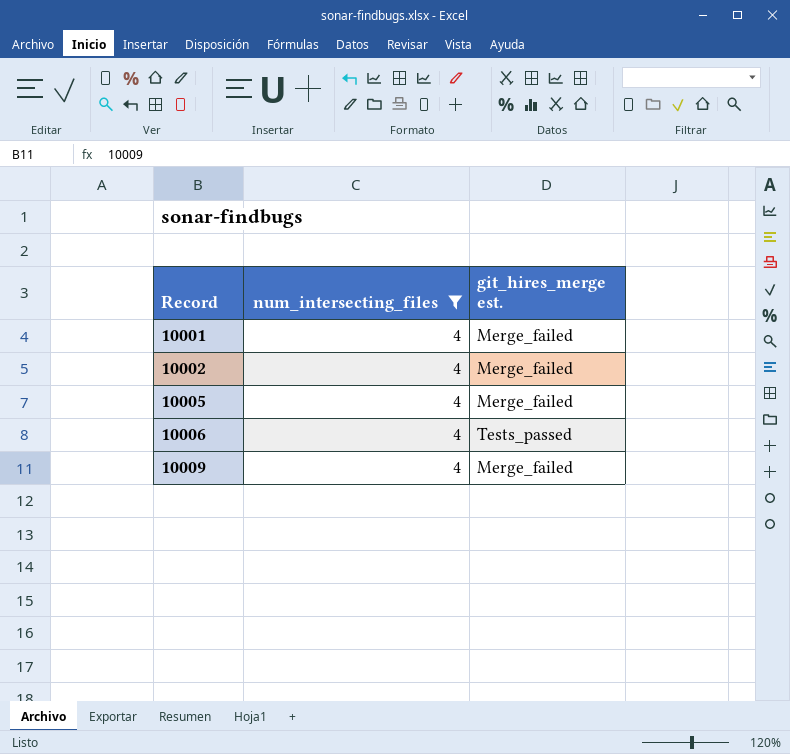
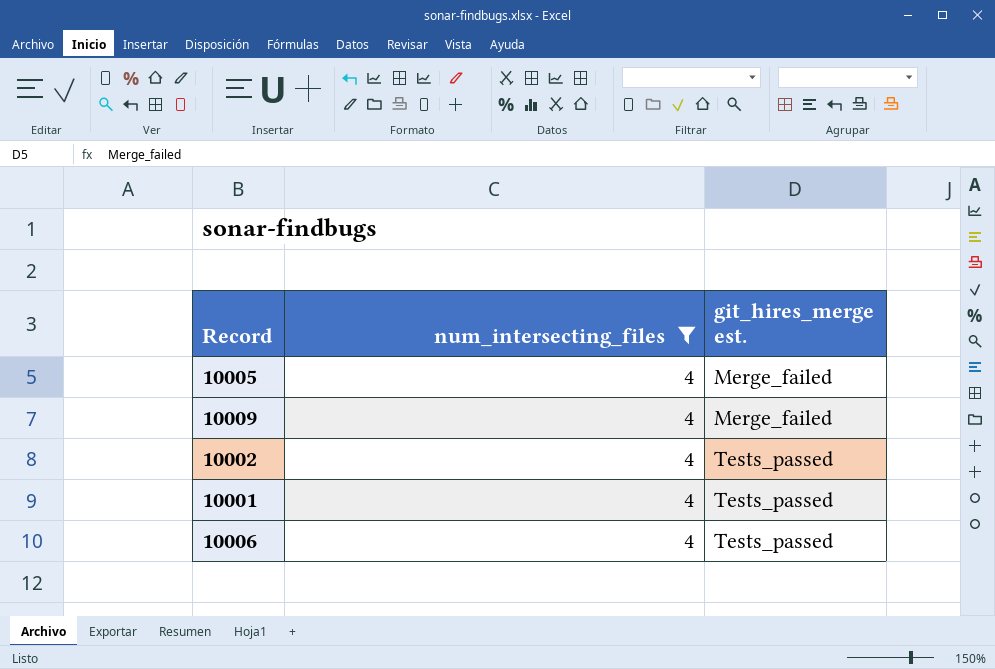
row order: Record ascending -> git_hires_merge est. ascending
10002 | git_hires_merge est.: Merge_failed -> Tests_passed
10001 | git_hires_merge est.: Merge_failed -> Tests_passed

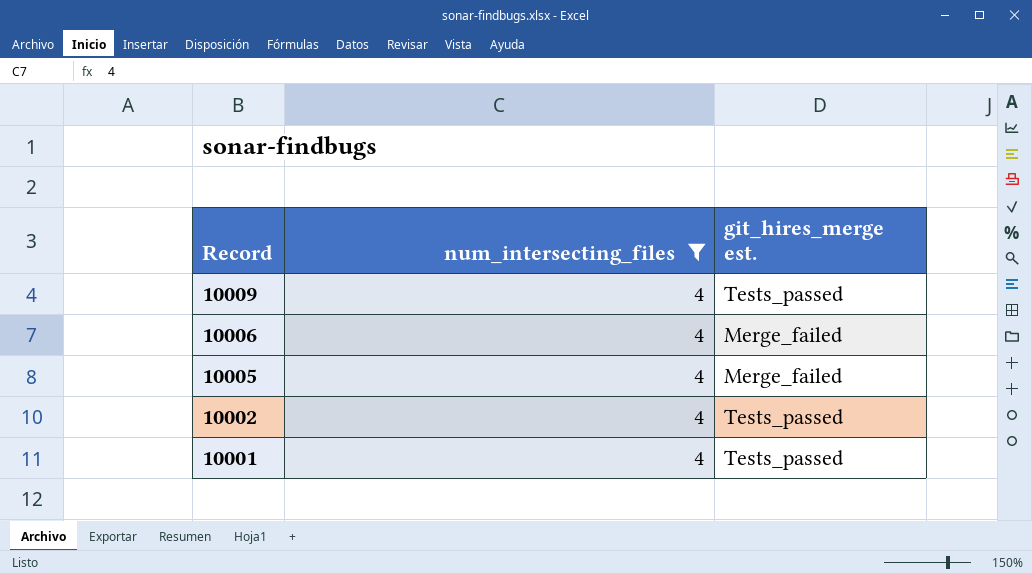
row order: git_hires_merge est. ascending -> Record descending
10009 | git_hires_merge est.: Merge_failed -> Tests_passed
10006 | git_hires_merge est.: Tests_passed -> Merge_failed

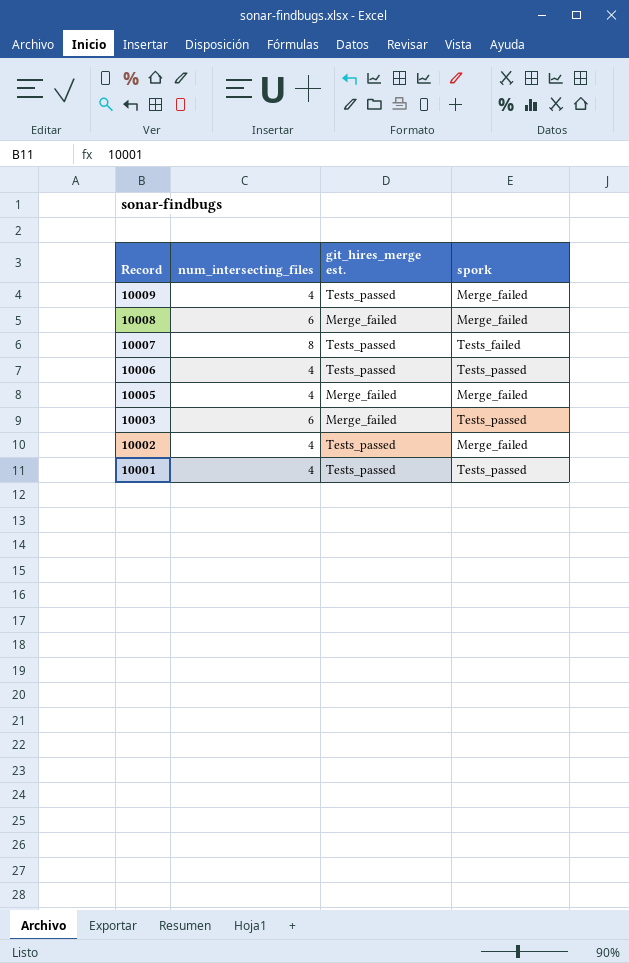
filter: num_intersecting_files = 4 -> none
column spork | position: none -> 4
10006 | git_hires_merge est.: Merge_failed -> Tests_passed

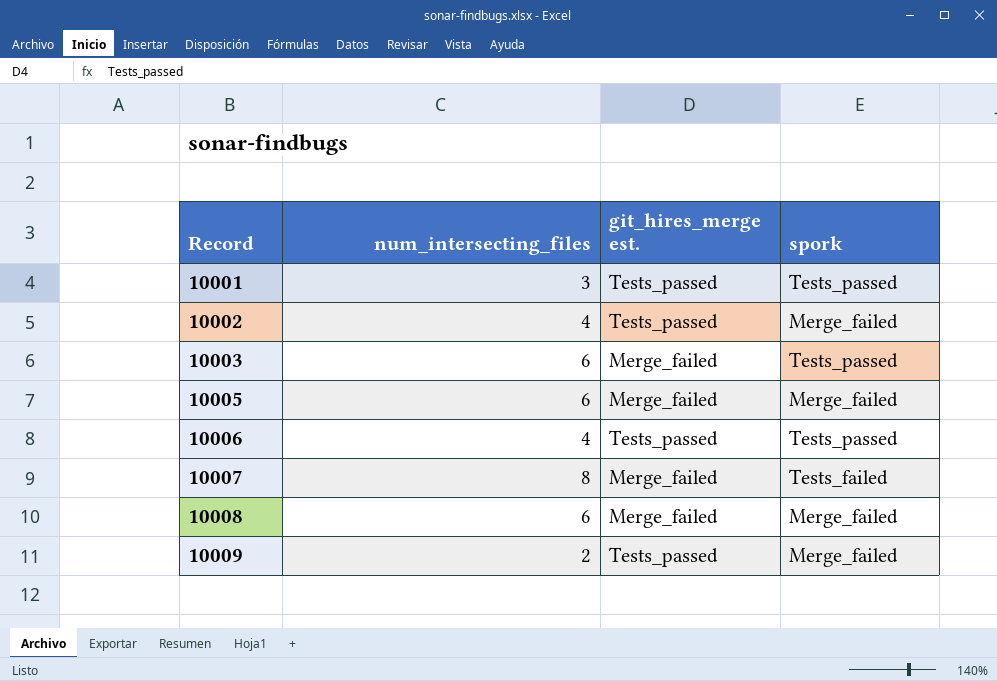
row order: Record descending -> Record ascending
10001 | num_intersecting_files: 4 -> 3
10005 | num_intersecting_files: 4 -> 6
10007 | git_hires_merge est.: Tests_passed -> Merge_failed
10009 | num_intersecting_files: 4 -> 2

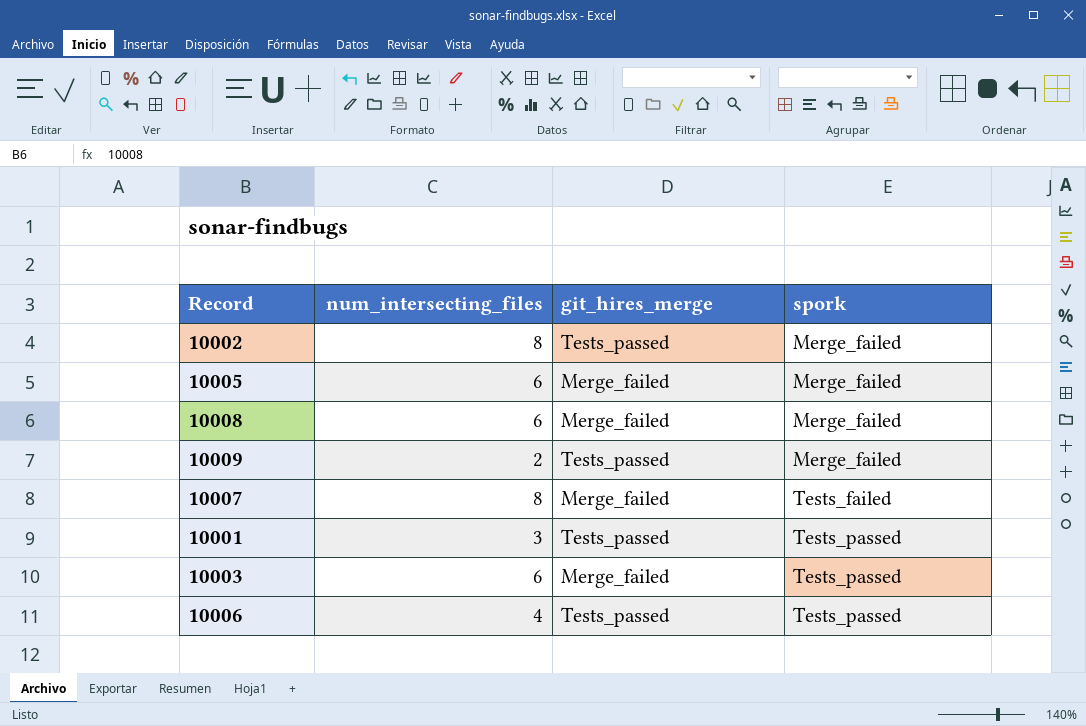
row order: Record ascending -> spork ascending
column name: git_hires_merge est. -> git_hires_merge
10002 | num_intersecting_files: 4 -> 8

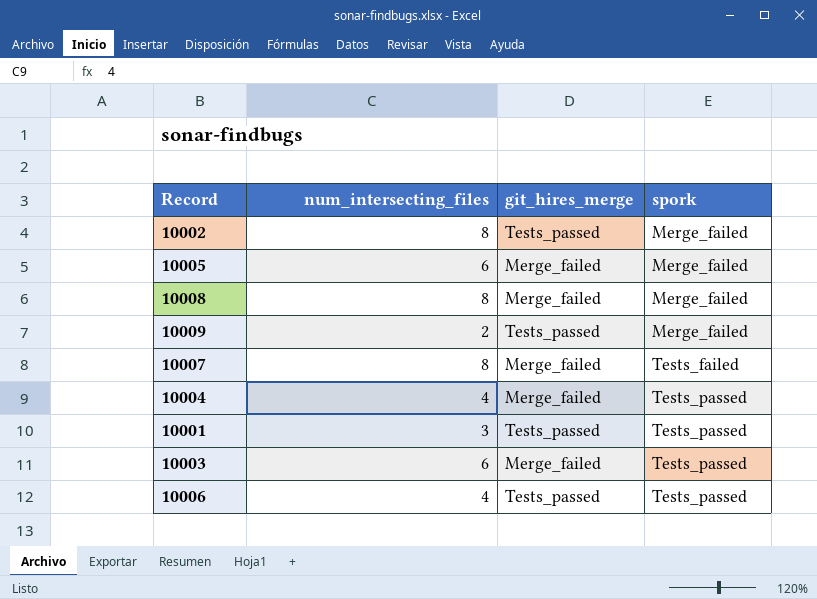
10008 | num_intersecting_files: 6 -> 8
row 10004: none -> 4 | Merge_failed | Tests_passed

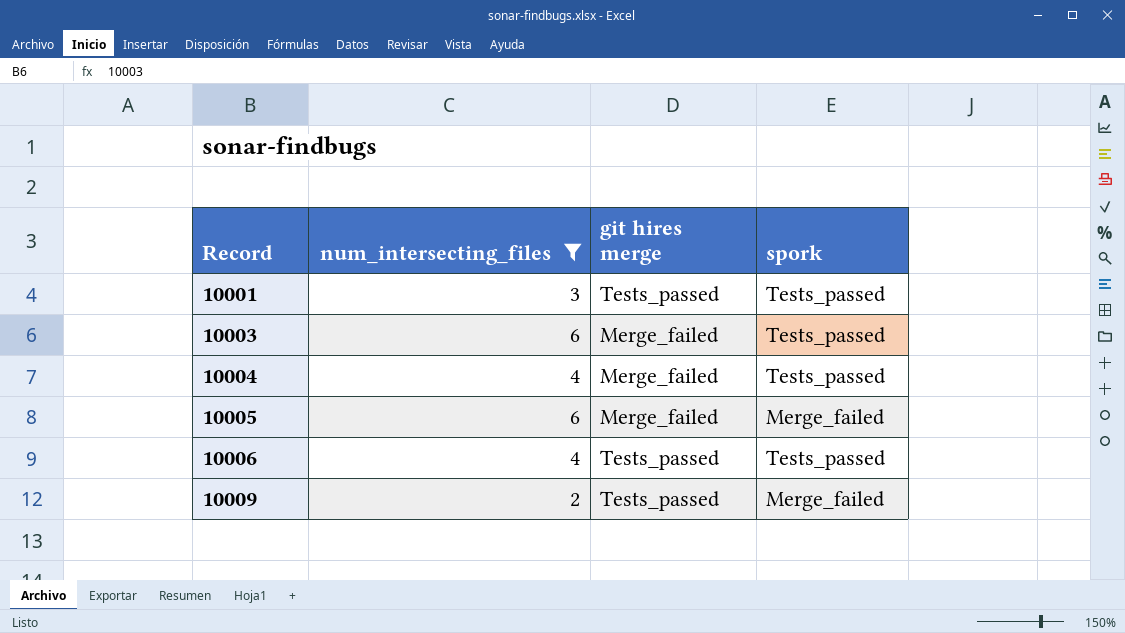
filter: none -> num_intersecting_files != 8
row order: spork ascending -> Record ascending
column name: git_hires_merge -> git hires merge

